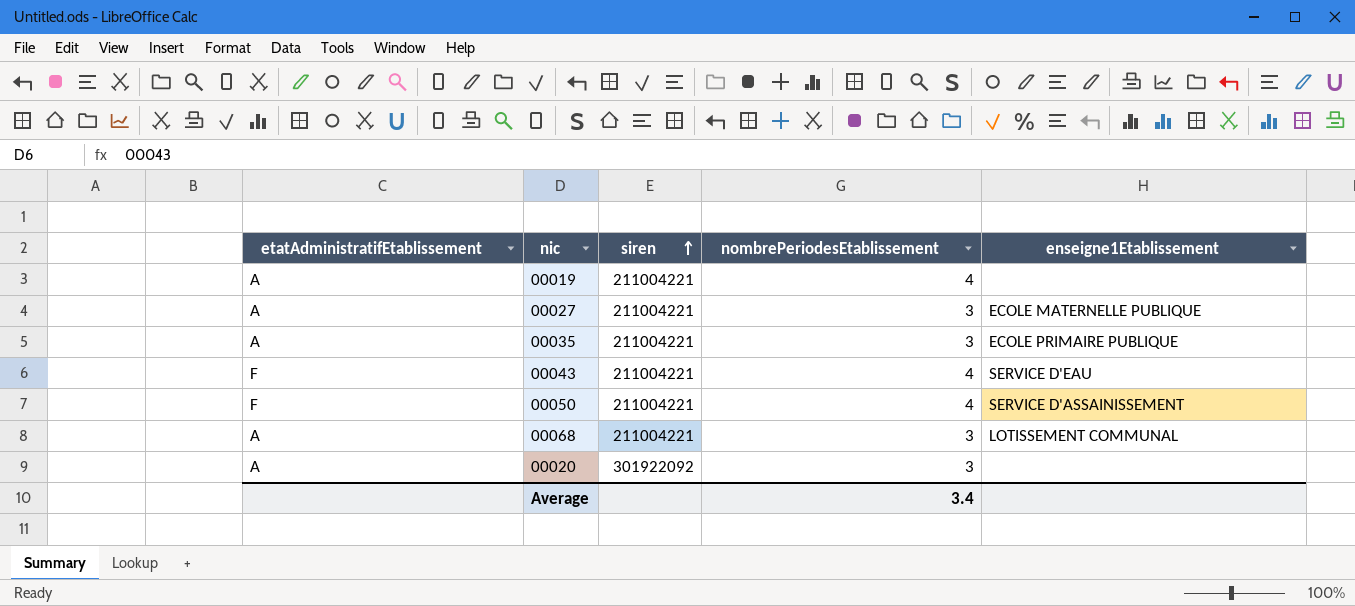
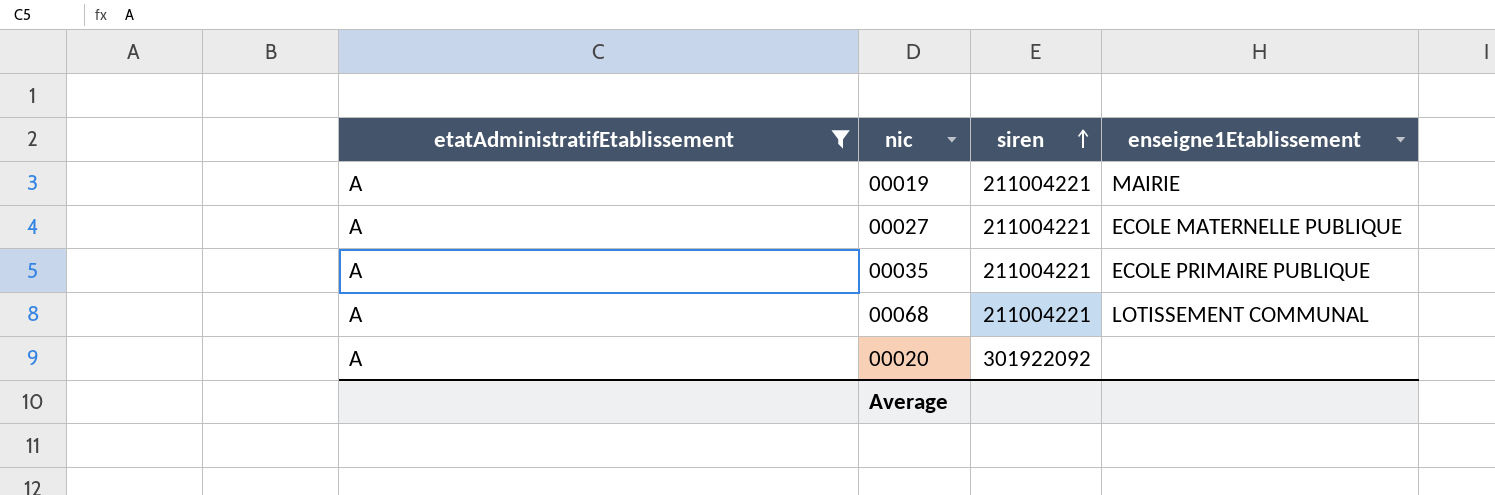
filter: none -> etatAdministratifEtablissement = A
column nombrePeriodesEtablissement | position: 4 -> none
00019 | enseigne1Etablissement: none -> MAIRIE

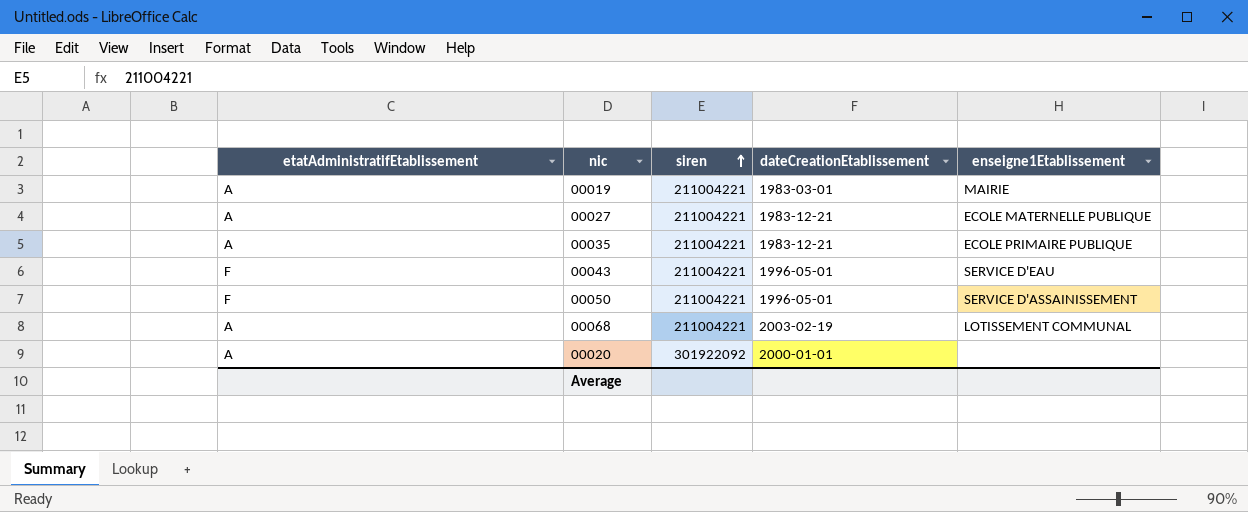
filter: etatAdministratifEtablissement = A -> none
column dateCreationEtablissement | position: none -> 4

